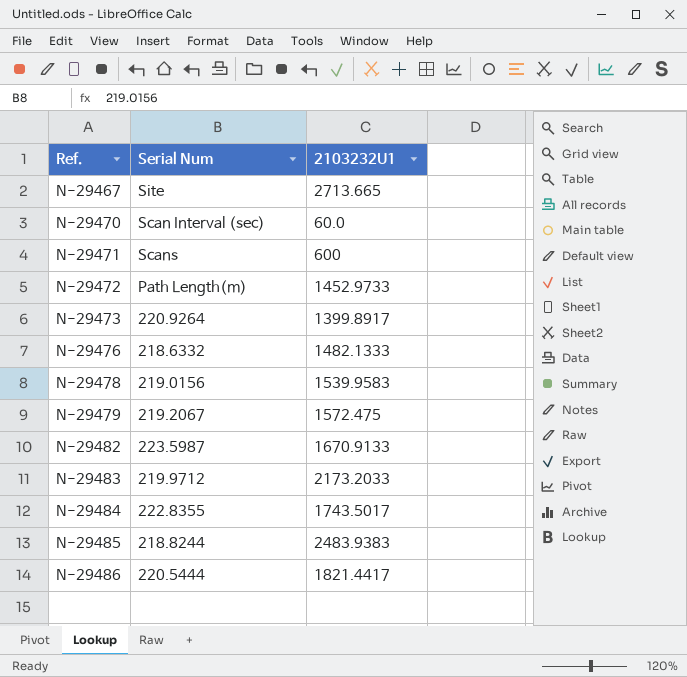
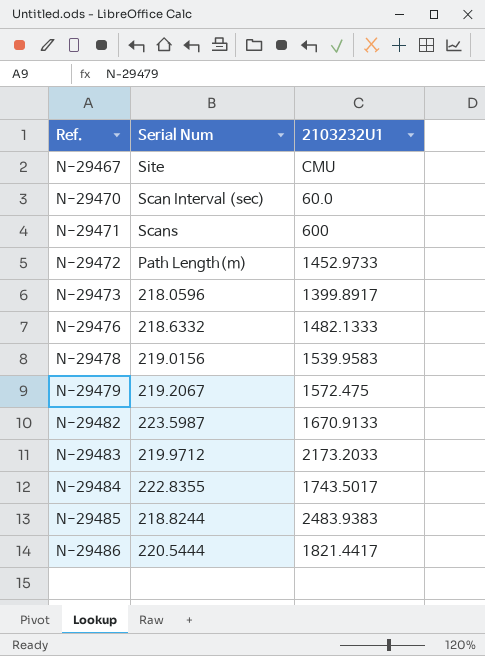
N-29467 | 2103232U1: 2713.665 -> CMU
N-29473 | Serial Num: 220.9264 -> 218.0596

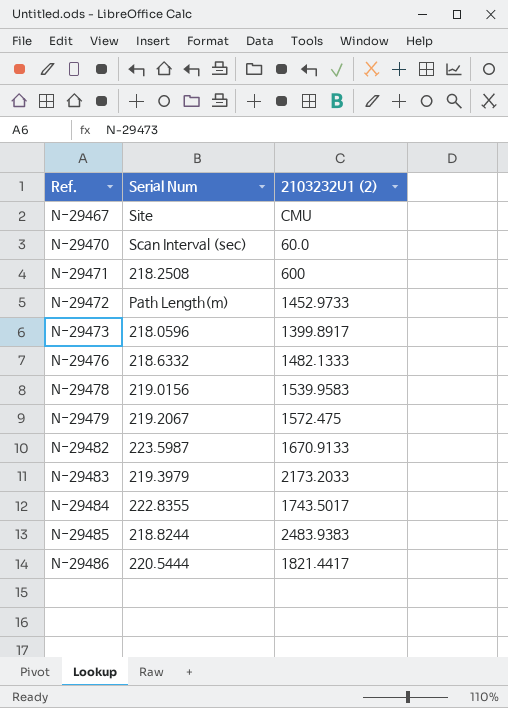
column name: 2103232U1 -> 2103232U1 (2)
N-29471 | Serial Num: Scans -> 218.2508
N-29483 | Serial Num: 219.9712 -> 219.3979

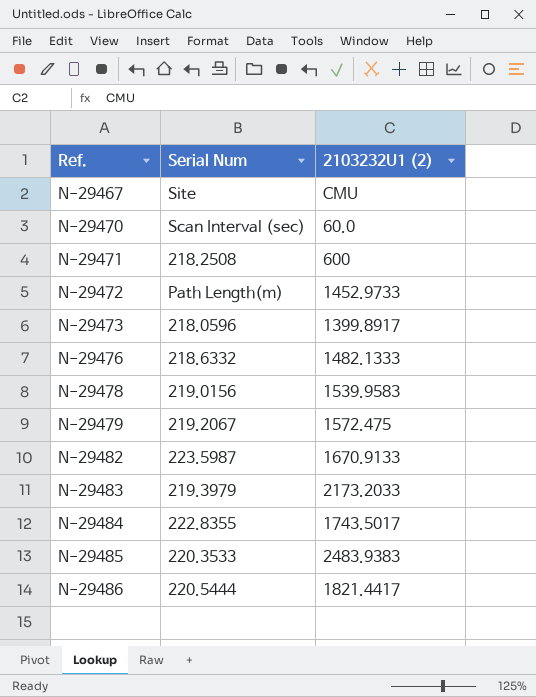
N-29485 | Serial Num: 218.8244 -> 220.3533

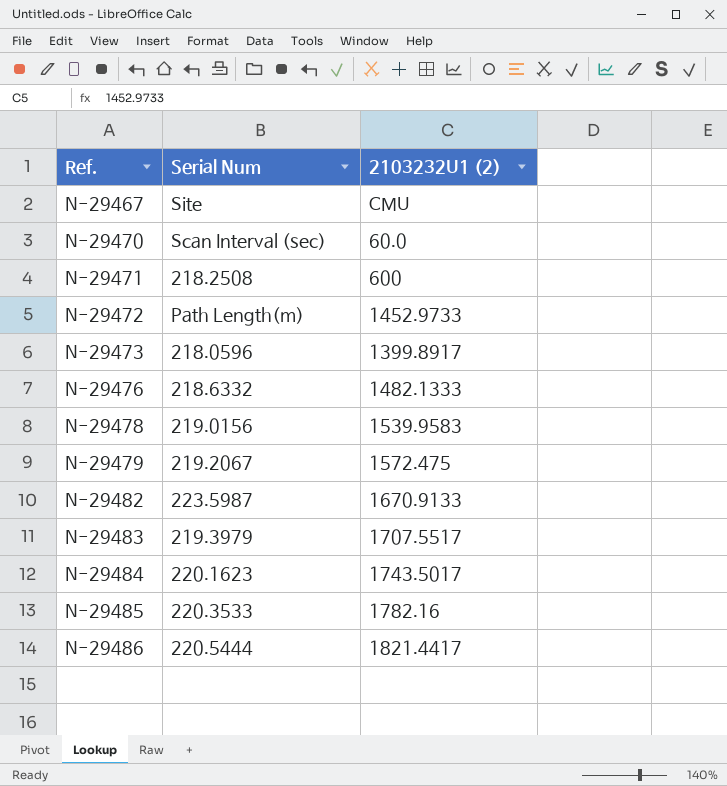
N-29483 | 2103232U1 (2): 2173.2033 -> 1707.5517
N-29484 | Serial Num: 222.8355 -> 220.1623
N-29485 | 2103232U1 (2): 2483.9383 -> 1782.16

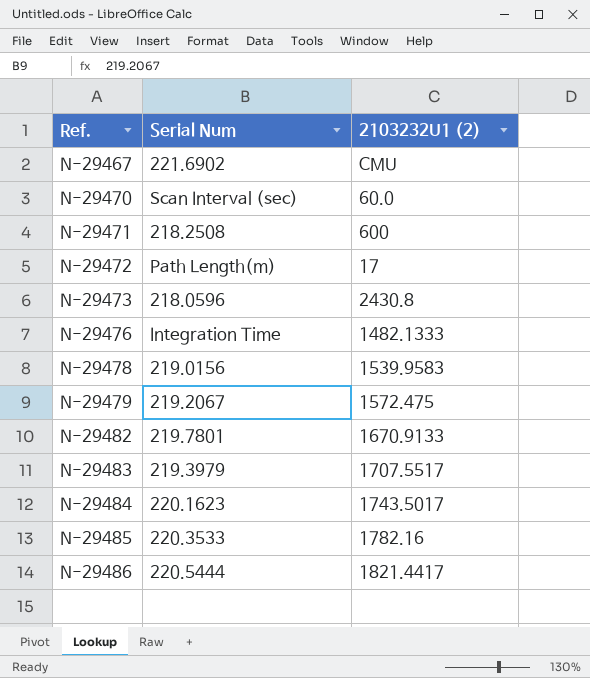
N-29467 | Serial Num: Site -> 221.6902
N-29472 | 2103232U1 (2): 1452.9733 -> 17
N-29473 | 2103232U1 (2): 1399.8917 -> 2430.8
N-29476 | Serial Num: 218.6332 -> Integration Time
N-29482 | Serial Num: 223.5987 -> 219.7801

